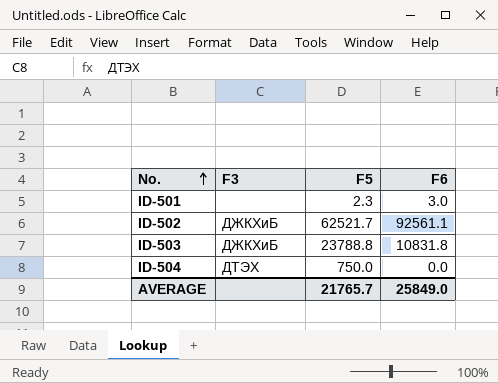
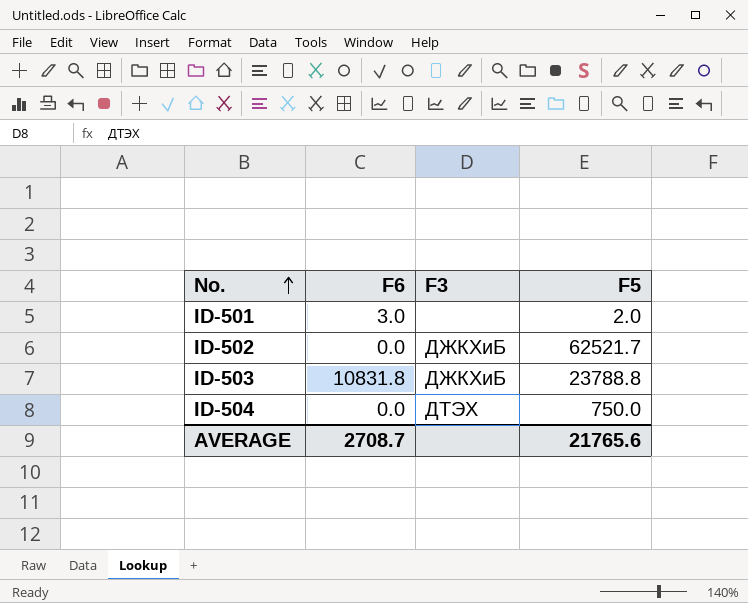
column F6 | position: 4 -> 2
ID-501 | F5: 2.3 -> 2.0
ID-502 | F6: 92561.1 -> 0.0
AVERAGE | F6: 25849.0 -> 2708.7
AVERAGE | F5: 21765.7 -> 21765.6

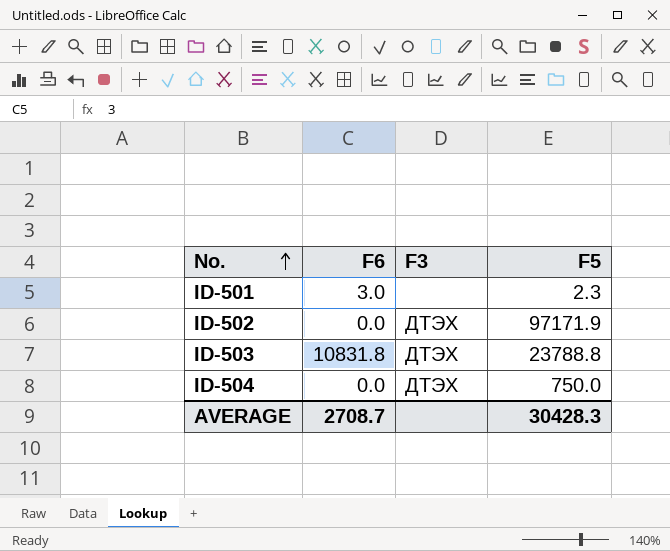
ID-501 | F5: 2.0 -> 2.3
ID-502 | F3: ДЖКХиБ -> ДТЭХ
ID-502 | F5: 62521.7 -> 97171.9
ID-503 | F3: ДЖКХиБ -> ДТЭХ
AVERAGE | F5: 21765.6 -> 30428.3

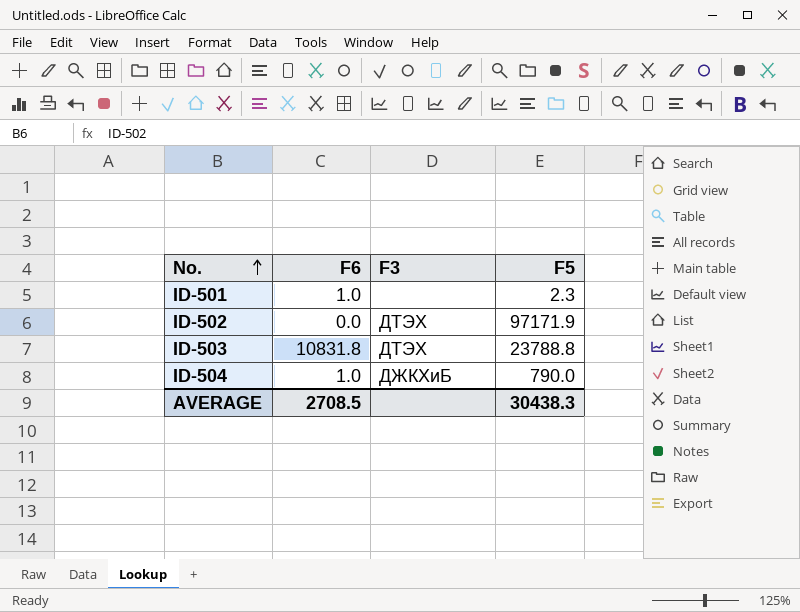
ID-501 | F6: 3.0 -> 1.0
ID-504 | F6: 0.0 -> 1.0
ID-504 | F3: ДТЭХ -> ДЖКХиБ
ID-504 | F5: 750.0 -> 790.0
AVERAGE | F6: 2708.7 -> 2708.5
AVERAGE | F5: 30428.3 -> 30438.3

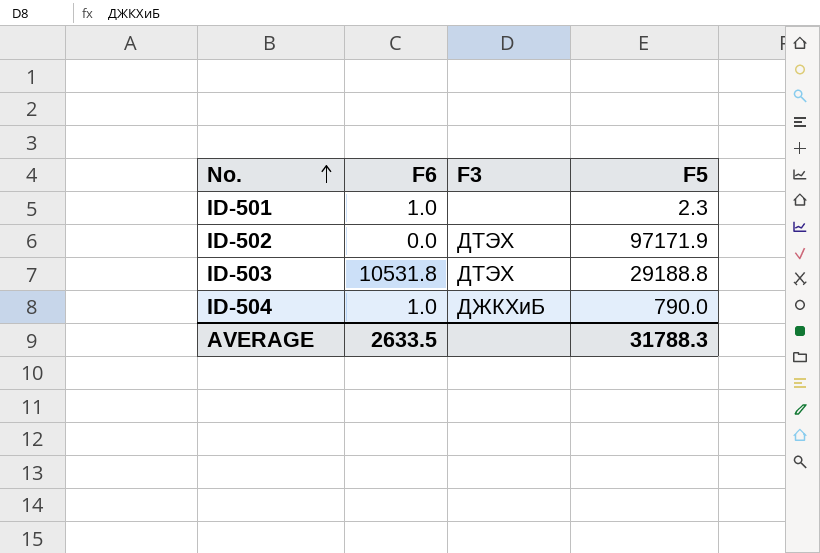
ID-503 | F6: 10831.8 -> 10531.8
ID-503 | F5: 23788.8 -> 29188.8
AVERAGE | F6: 2708.5 -> 2633.5
AVERAGE | F5: 30438.3 -> 31788.3

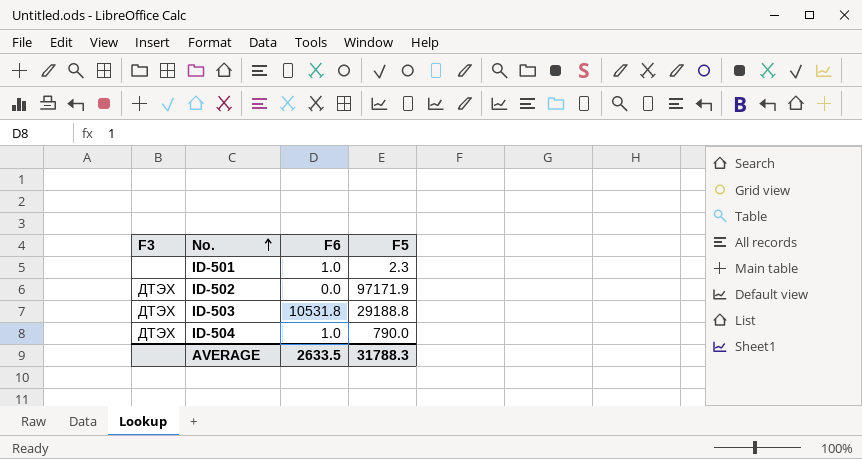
column F3 | position: 3 -> 1
ID-504 | F3: ДЖКХиБ -> ДТЭХ

